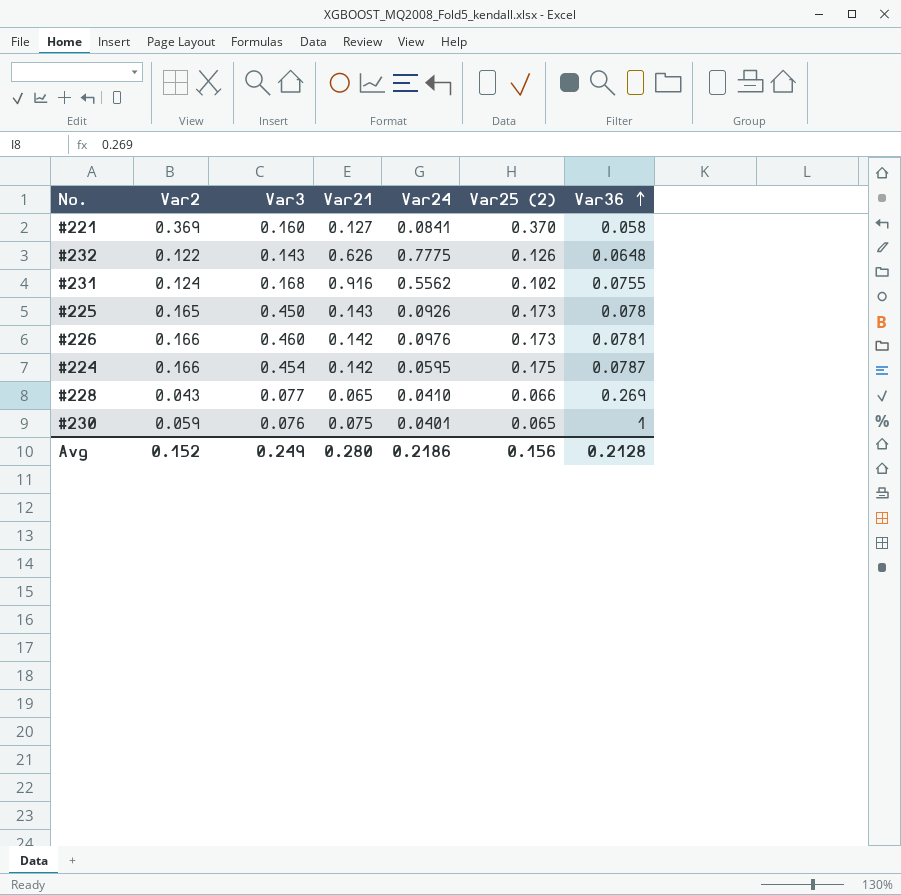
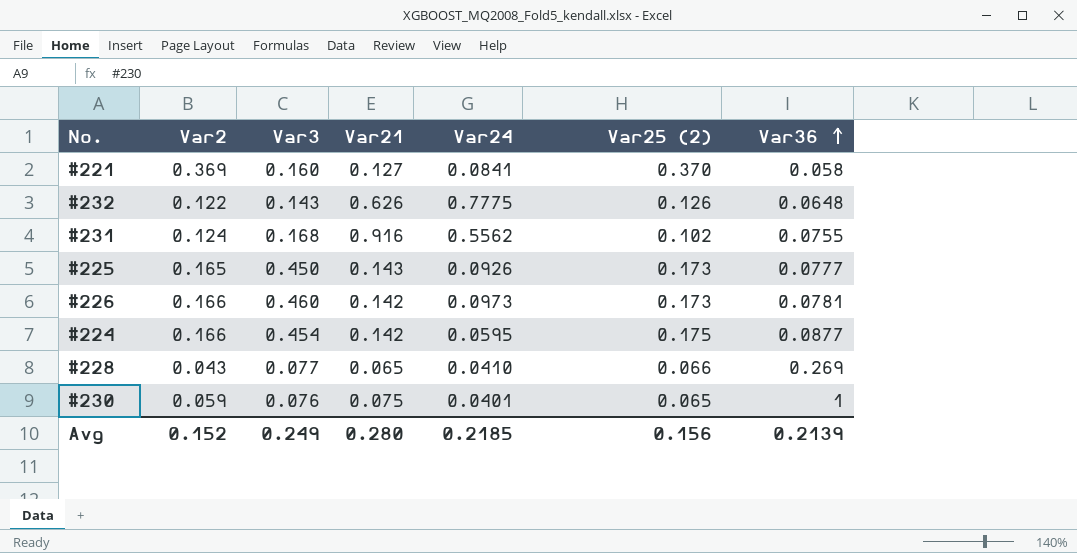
#225 | Var36: 0.078 -> 0.0777
#226 | Var24: 0.0976 -> 0.0973
#224 | Var36: 0.0787 -> 0.0877
Avg | Var24: 0.2186 -> 0.2185
Avg | Var36: 0.2128 -> 0.2139

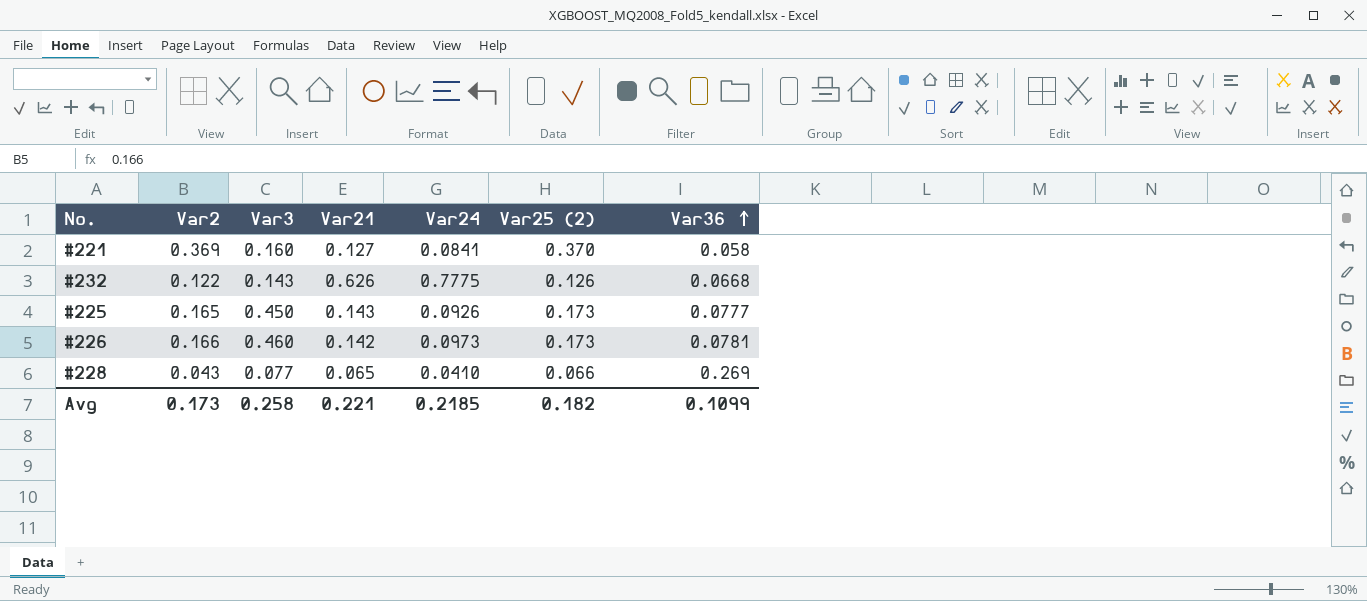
row #231: 0.124 | 0.168 | 0.916 | 0.5562 | 0.102 | 0.0755 -> none
row #224: 0.166 | 0.454 | 0.142 | 0.0595 | 0.175 | 0.0877 -> none
row #230: 0.059 | 0.076 | 0.075 | 0.0401 | 0.065 | 1 -> none
#232 | Var36: 0.0648 -> 0.0668
Avg | Var2: 0.152 -> 0.173
Avg | Var3: 0.249 -> 0.258
Avg | Var21: 0.280 -> 0.221
Avg | Var25 (2): 0.156 -> 0.182
Avg | Var36: 0.2139 -> 0.1099

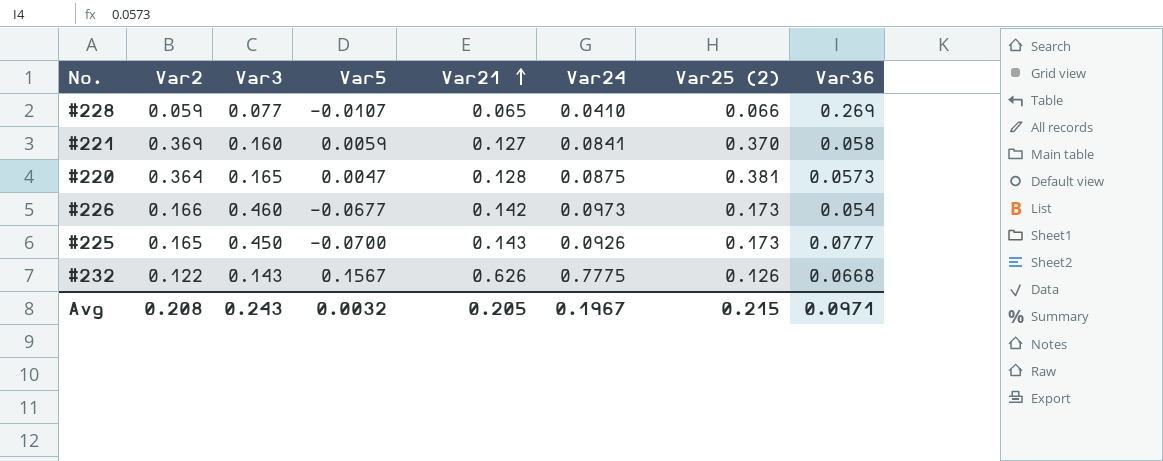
row order: Var36 ascending -> Var21 ascending
column Var5 | position: none -> 4
#228 | Var2: 0.043 -> 0.059
row #220: none -> 0.364 | 0.165 | 0.0047 | 0.128 | 0.0875 | 0.381 | 0.0573
#226 | Var36: 0.0781 -> 0.054
Avg | Var2: 0.173 -> 0.208
Avg | Var3: 0.258 -> 0.243
Avg | Var21: 0.221 -> 0.205
Avg | Var24: 0.2185 -> 0.1967
Avg | Var25 (2): 0.182 -> 0.215
Avg | Var36: 0.1099 -> 0.0971

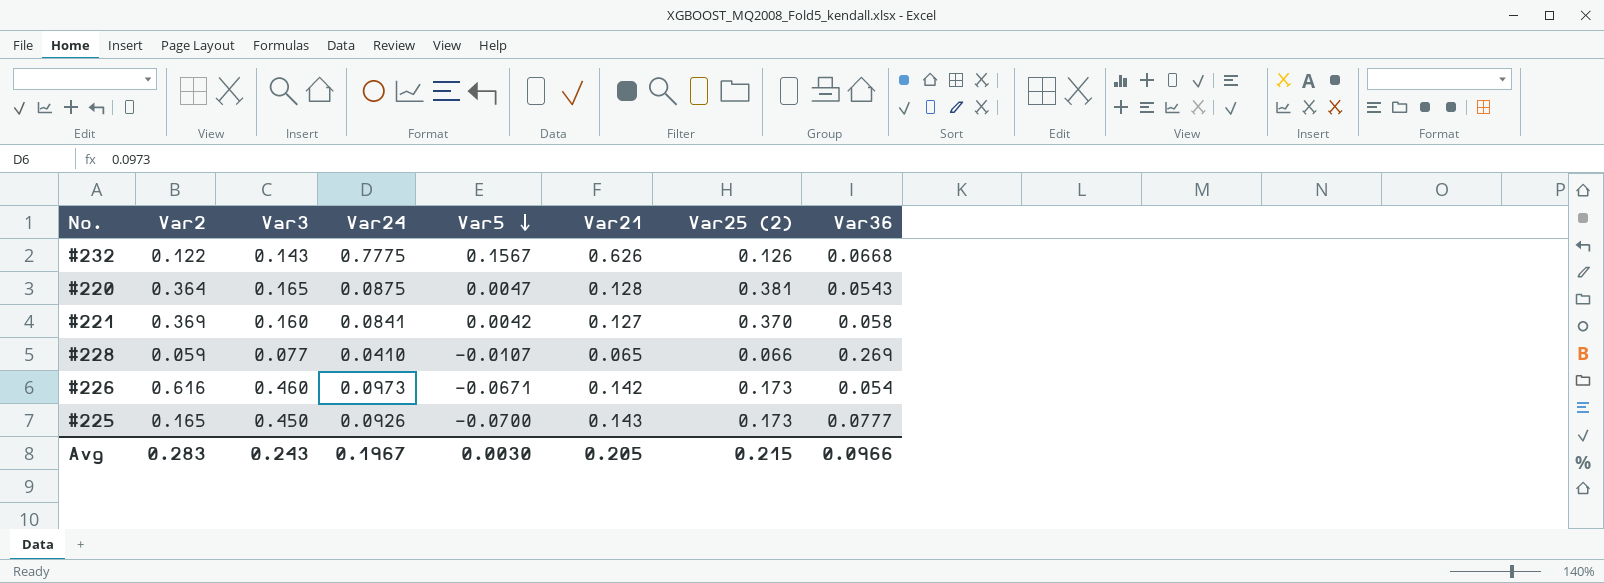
row order: Var21 ascending -> Var5 descending
column Var24 | position: 6 -> 4
#220 | Var36: 0.0573 -> 0.0543
#221 | Var5: 0.0059 -> 0.0042
#226 | Var2: 0.166 -> 0.616
#226 | Var5: -0.0677 -> -0.0671
Avg | Var2: 0.208 -> 0.283
Avg | Var5: 0.0032 -> 0.0030
Avg | Var36: 0.0971 -> 0.0966

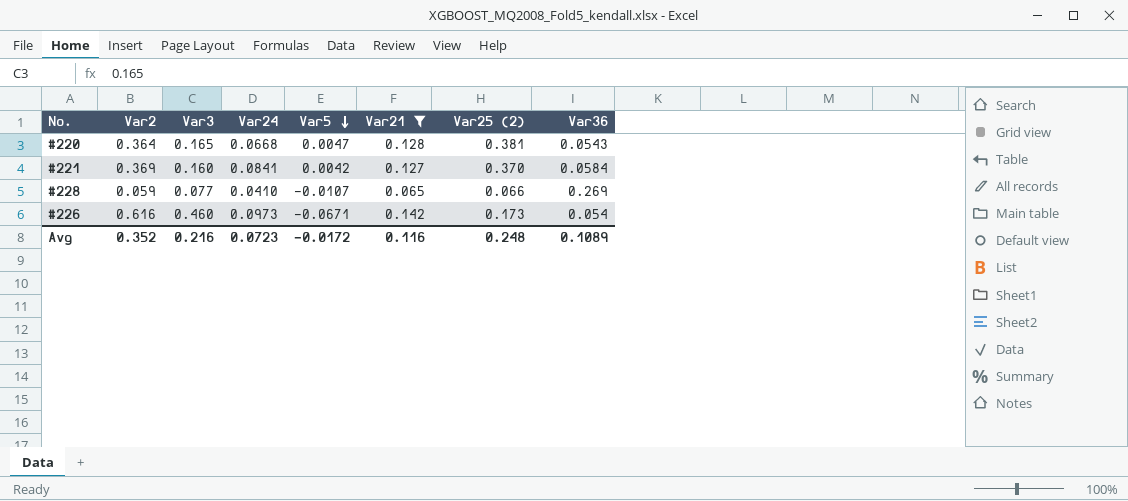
filter: none -> Var21 <= 0.142
#220 | Var24: 0.0875 -> 0.0668
#221 | Var36: 0.058 -> 0.0584
Avg | Var2: 0.283 -> 0.352
Avg | Var3: 0.243 -> 0.216
Avg | Var24: 0.1967 -> 0.0723
Avg | Var5: 0.0030 -> -0.0172
Avg | Var21: 0.205 -> 0.116
Avg | Var25 (2): 0.215 -> 0.248
Avg | Var36: 0.0966 -> 0.1089

